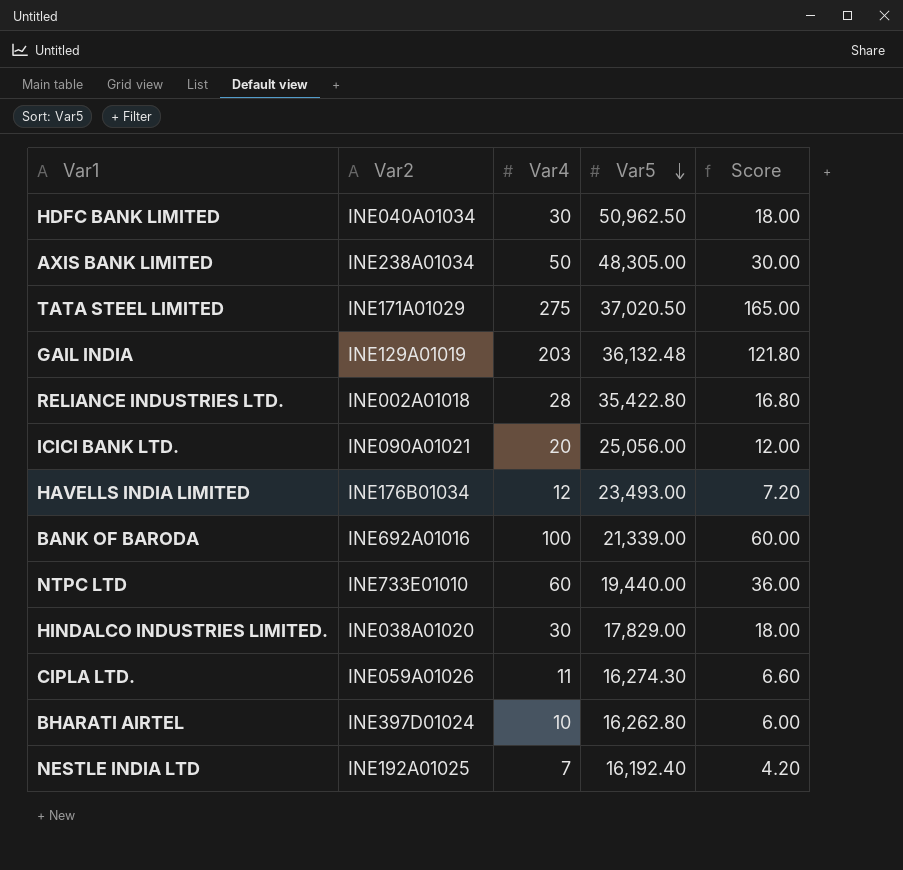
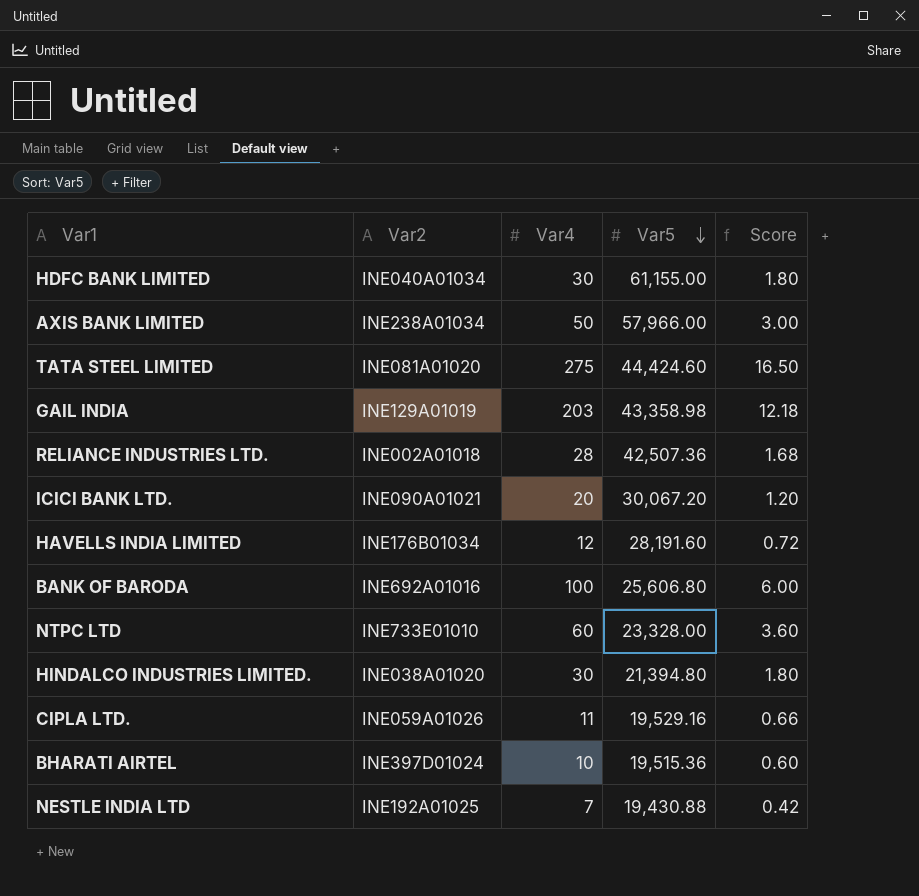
column Score | formula: [Var4] * 0.6 -> [Var4] * 0.06
HDFC BANK LIMITED | Var5: 50,962.50 -> 61,155.00
AXIS BANK LIMITED | Var5: 48,305.00 -> 57,966.00
TATA STEEL LIMITED | Var2: INE171A01029 -> INE081A01020
TATA STEEL LIMITED | Var5: 37,020.50 -> 44,424.60
GAIL INDIA | Var5: 36,132.48 -> 43,358.98
RELIANCE INDUSTRIES LTD. | Var5: 35,422.80 -> 42,507.36
ICICI BANK LTD. | Var5: 25,056.00 -> 30,067.20
HAVELLS INDIA LIMITED | Var5: 23,493.00 -> 28,191.60
BANK OF BARODA | Var5: 21,339.00 -> 25,606.80
NTPC LTD | Var5: 19,440.00 -> 23,328.00
HINDALCO INDUSTRIES LIMITED. | Var5: 17,829.00 -> 21,394.80
CIPLA LTD. | Var5: 16,274.30 -> 19,529.16
BHARATI AIRTEL | Var5: 16,262.80 -> 19,515.36
NESTLE INDIA LTD | Var5: 16,192.40 -> 19,430.88

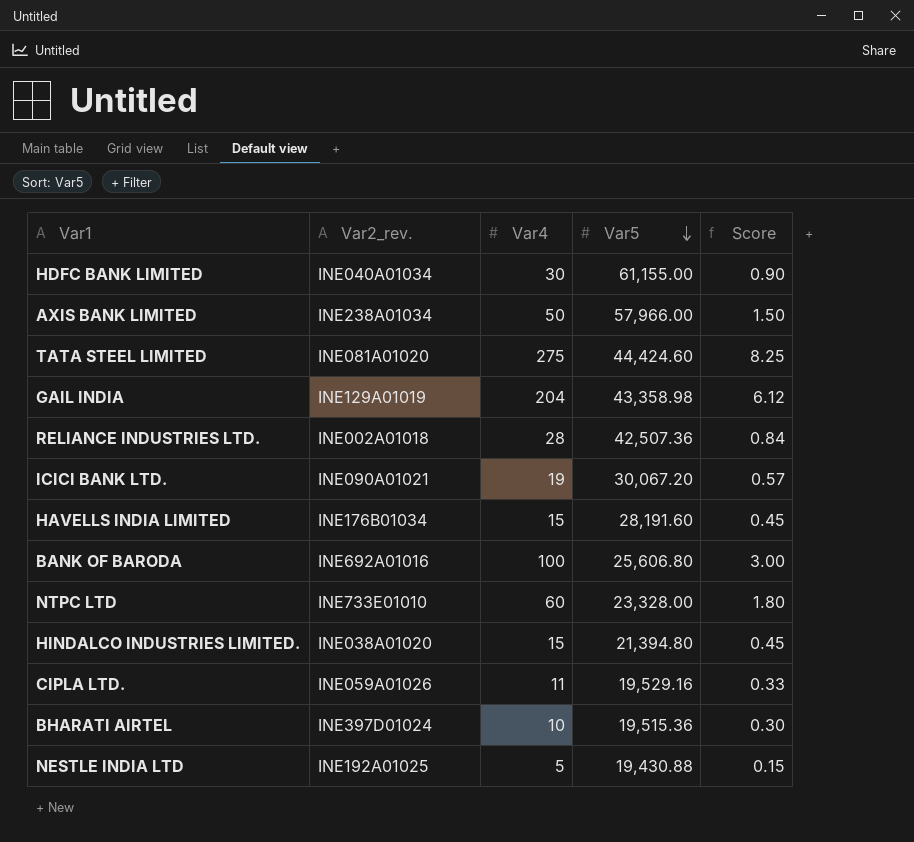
column name: Var2 -> Var2_rev.
column Score | formula: [Var4] * 0.06 -> [Var4] * 0.03
GAIL INDIA | Var4: 203 -> 204
ICICI BANK LTD. | Var4: 20 -> 19
HAVELLS INDIA LIMITED | Var4: 12 -> 15
HINDALCO INDUSTRIES LIMITED. | Var4: 30 -> 15
NESTLE INDIA LTD | Var4: 7 -> 5

